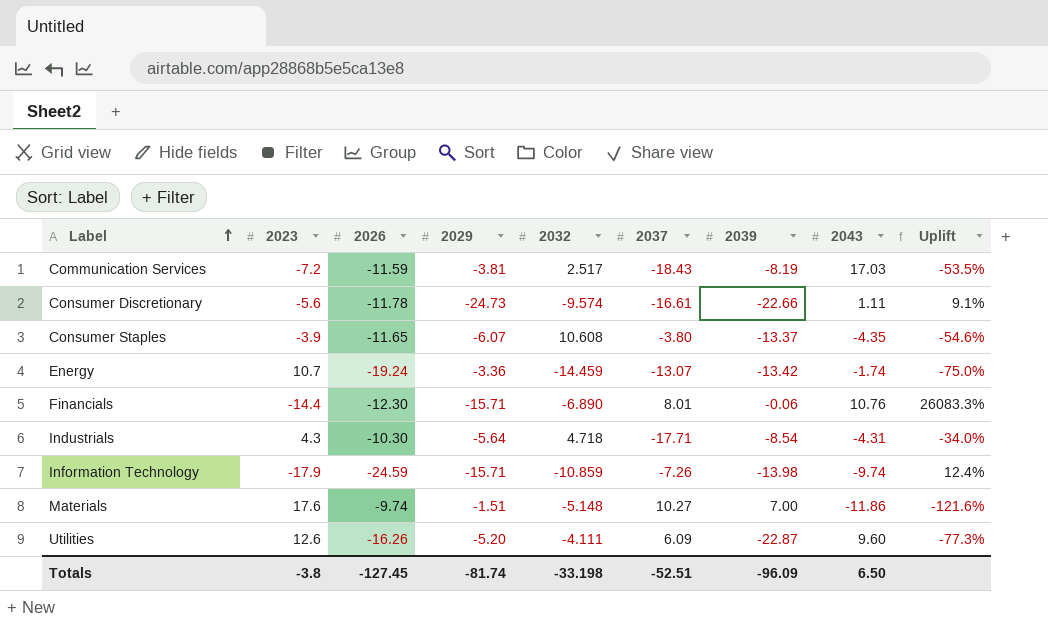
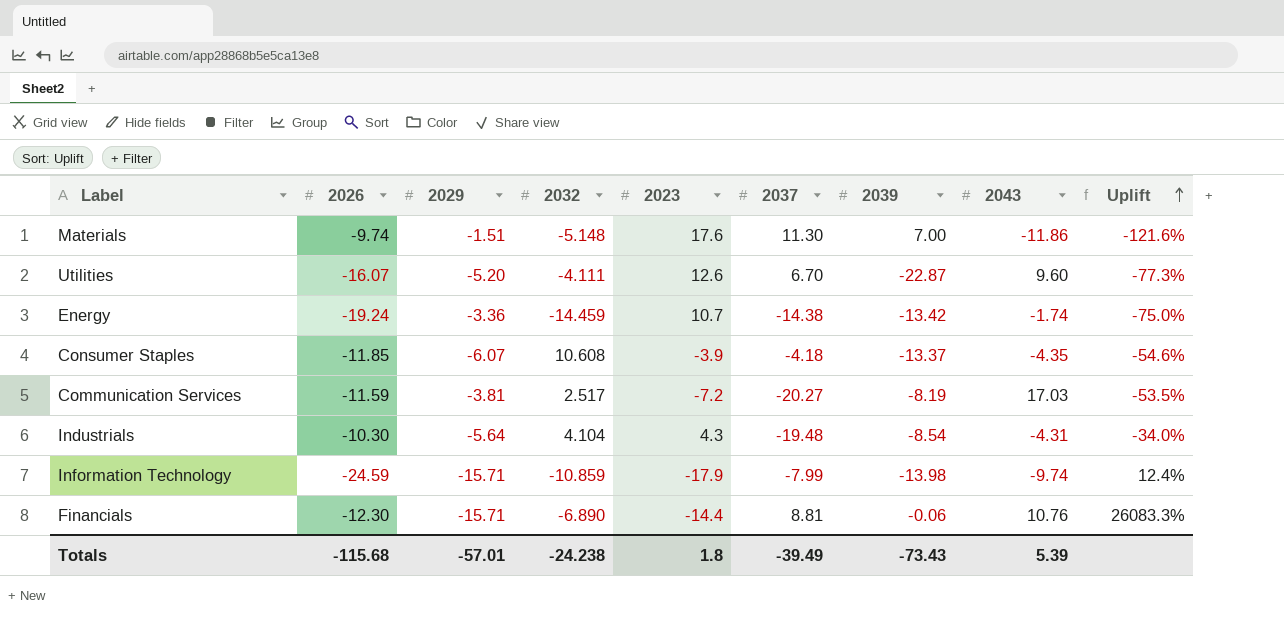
row order: Label ascending -> Uplift ascending
column 2023 | position: 2 -> 5
row Consumer Discretionary: -5.6 | -11.78 | -24.73 | -9.574 | -16.61 | -22.66 | 1.11 | 9.1% -> none
Materials | 2037: 10.27 -> 11.30
Utilities | 2026: -16.26 -> -16.07
Utilities | 2037: 6.09 -> 6.70
Energy | 2037: -13.07 -> -14.38
Consumer Staples | 2026: -11.65 -> -11.85
Consumer Staples | 2037: -3.80 -> -4.18
Communication Services | 2037: -18.43 -> -20.27
Industrials | 2032: 4.718 -> 4.104
Industrials | 2037: -17.71 -> -19.48
Information Technology | 2037: -7.26 -> -7.99
Financials | 2037: 8.01 -> 8.81
Totals | 2026: -127.45 -> -115.68
Totals | 2029: -81.74 -> -57.01
Totals | 2032: -33.198 -> -24.238
Totals | 2023: -3.8 -> 1.8
Totals | 2037: -52.51 -> -39.49
Totals | 2039: -96.09 -> -73.43
Totals | 2043: 6.50 -> 5.39

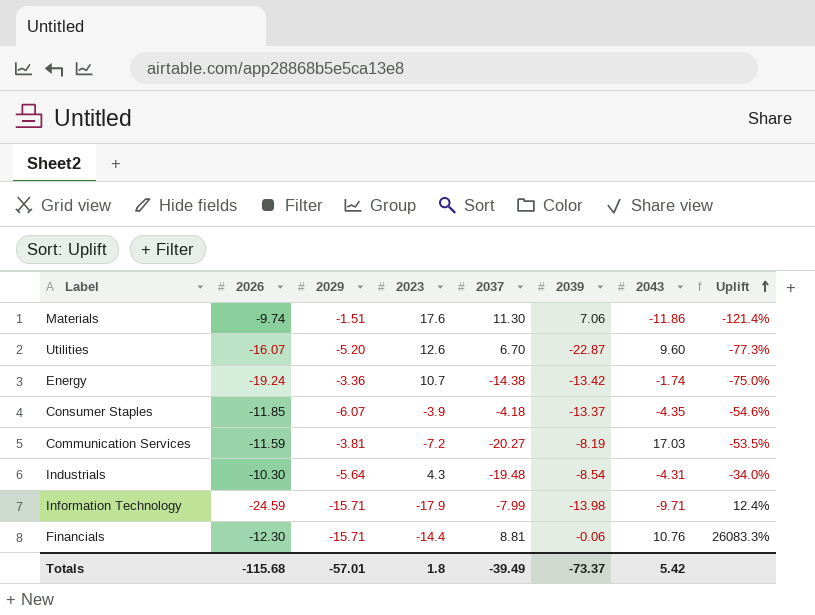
column 2032 | position: 4 -> none
Materials | 2039: 7.00 -> 7.06
Materials | Uplift: -121.6% -> -121.4%
Information Technology | 2043: -9.74 -> -9.71
Totals | 2039: -73.43 -> -73.37
Totals | 2043: 5.39 -> 5.42

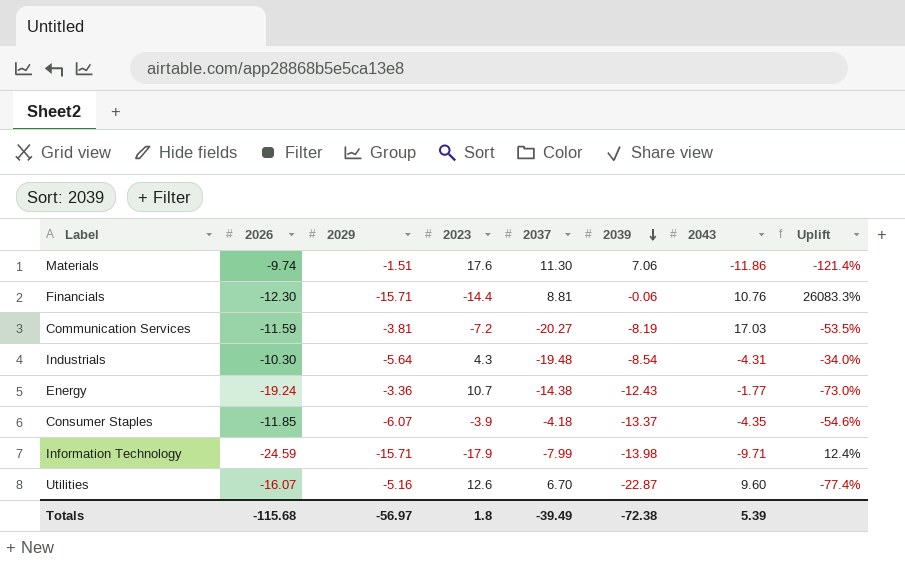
row order: Uplift ascending -> 2039 descending
Energy | 2039: -13.42 -> -12.43
Energy | 2043: -1.74 -> -1.77
Energy | Uplift: -75.0% -> -73.0%
Utilities | 2029: -5.20 -> -5.16
Utilities | Uplift: -77.3% -> -77.4%
Totals | 2029: -57.01 -> -56.97
Totals | 2039: -73.37 -> -72.38
Totals | 2043: 5.42 -> 5.39

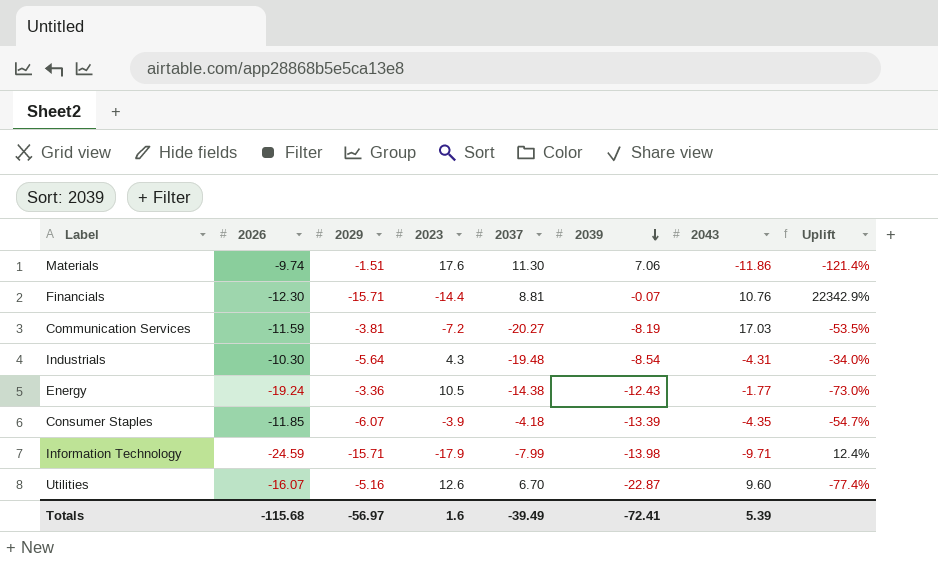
Financials | 2039: -0.06 -> -0.07
Financials | Uplift: 26083.3% -> 22342.9%
Energy | 2023: 10.7 -> 10.5
Consumer Staples | 2039: -13.37 -> -13.39
Consumer Staples | Uplift: -54.6% -> -54.7%
Totals | 2023: 1.8 -> 1.6
Totals | 2039: -72.38 -> -72.41

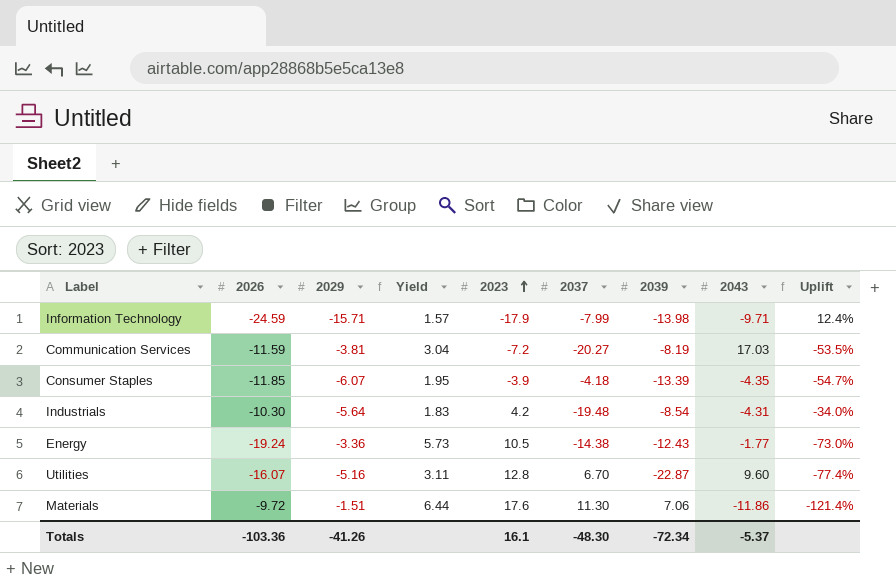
row order: 2039 descending -> 2023 ascending
column Yield | formula: none -> [2026] / [2029]
row Financials: -12.30 | -15.71 | -14.4 | 8.81 | -0.07 | 10.76 | 22342.9% -> none
Industrials | 2023: 4.3 -> 4.2
Utilities | 2023: 12.6 -> 12.8
Materials | 2026: -9.74 -> -9.72
Totals | 2026: -115.68 -> -103.36
Totals | 2029: -56.97 -> -41.26
Totals | 2023: 1.6 -> 16.1
Totals | 2037: -39.49 -> -48.30
Totals | 2039: -72.41 -> -72.34
Totals | 2043: 5.39 -> -5.37

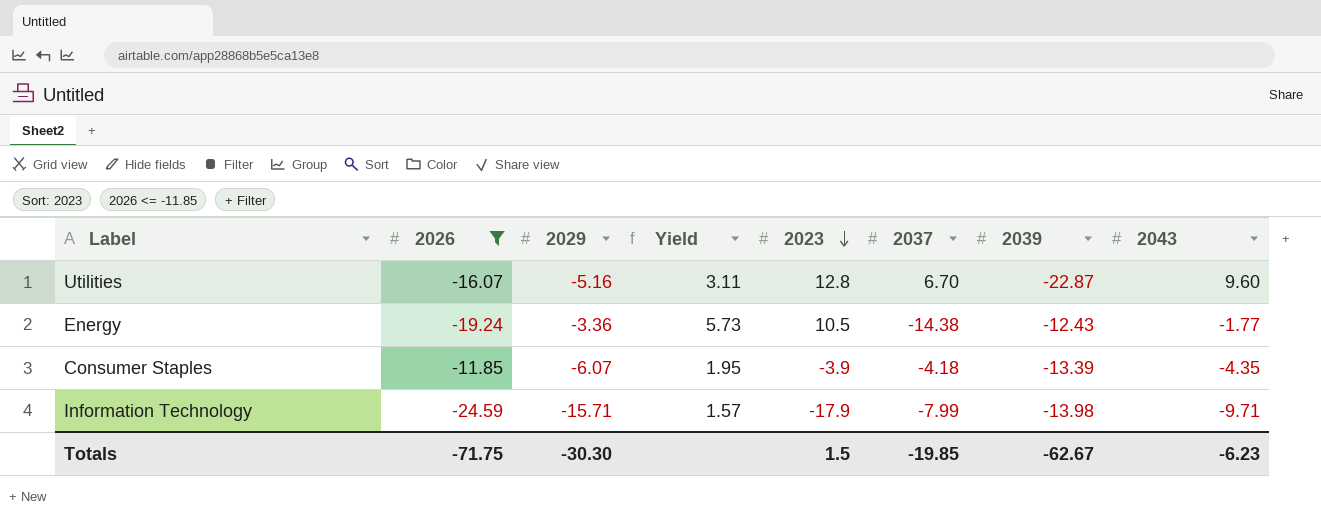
filter: none -> 2026 <= -11.85
row order: 2023 ascending -> 2023 descending
column Uplift | formula: ([2029] - [2039]) / [2039] -> none
Totals | 2026: -103.36 -> -71.75
Totals | 2029: -41.26 -> -30.30
Totals | 2023: 16.1 -> 1.5
Totals | 2037: -48.30 -> -19.85
Totals | 2039: -72.34 -> -62.67
Totals | 2043: -5.37 -> -6.23

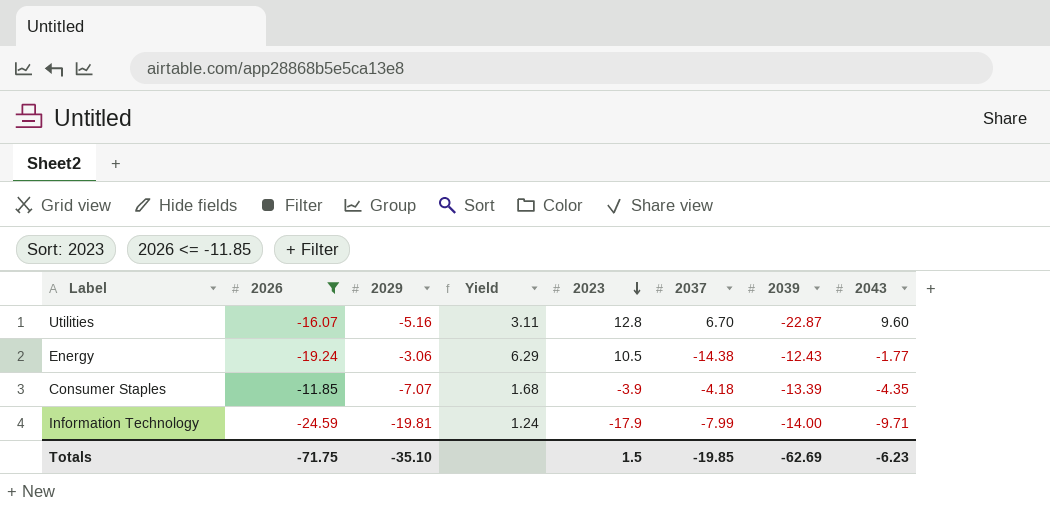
Energy | 2029: -3.36 -> -3.06
Energy | Yield: 5.73 -> 6.29
Consumer Staples | 2029: -6.07 -> -7.07
Consumer Staples | Yield: 1.95 -> 1.68
Information Technology | 2029: -15.71 -> -19.81
Information Technology | Yield: 1.57 -> 1.24
Information Technology | 2039: -13.98 -> -14.00
Totals | 2029: -30.30 -> -35.10
Totals | 2039: -62.67 -> -62.69

